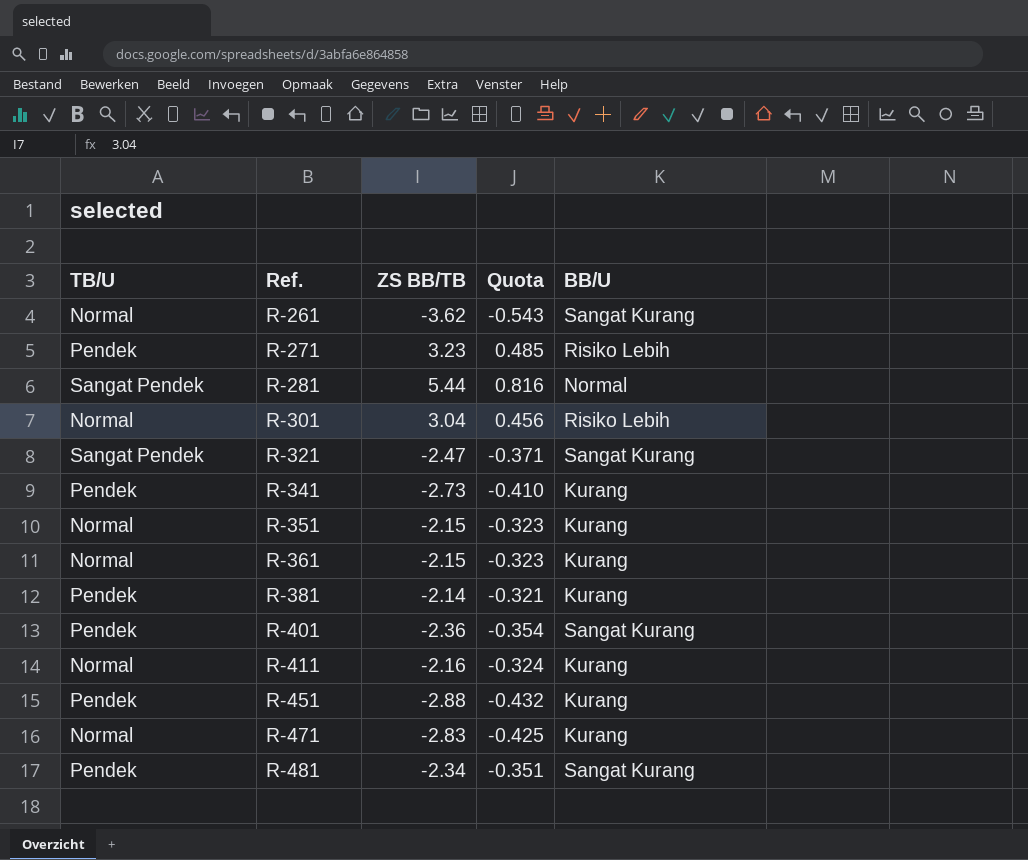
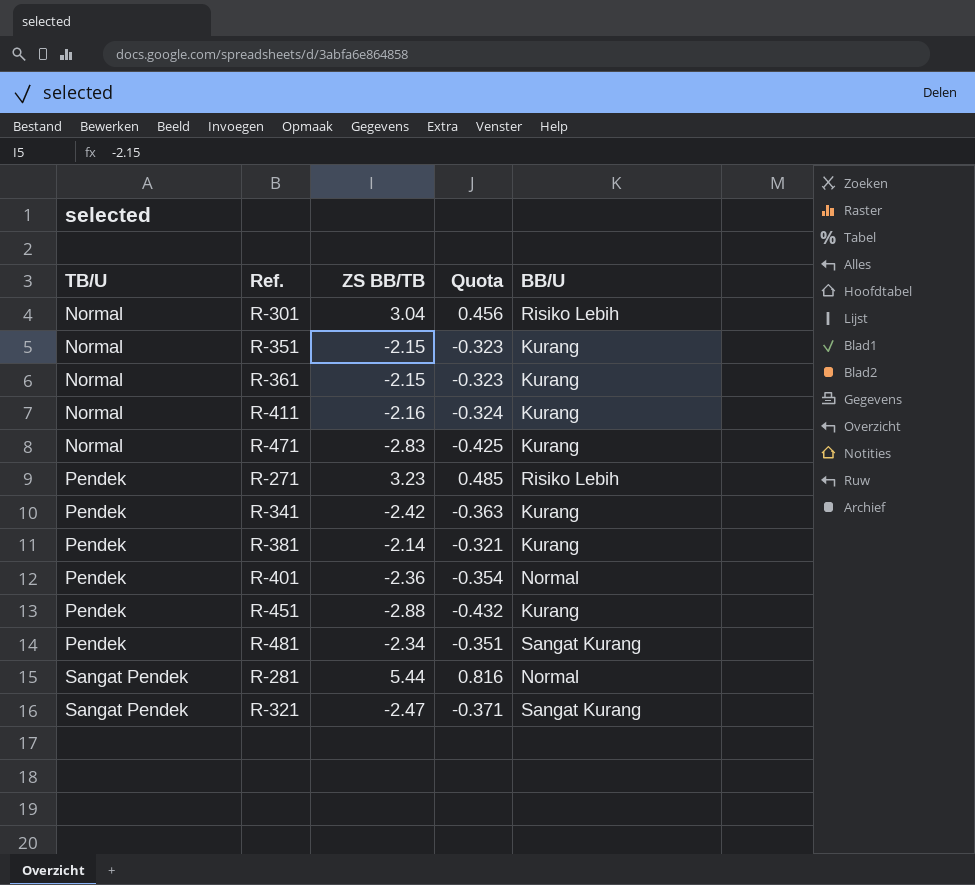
row order: Ref. ascending -> TB/U ascending
row R-261: Normal | -3.62 | -0.543 | Sangat Kurang -> none
R-341 | ZS BB/TB: -2.73 -> -2.42
R-341 | Quota: -0.410 -> -0.363
R-401 | BB/U: Sangat Kurang -> Normal

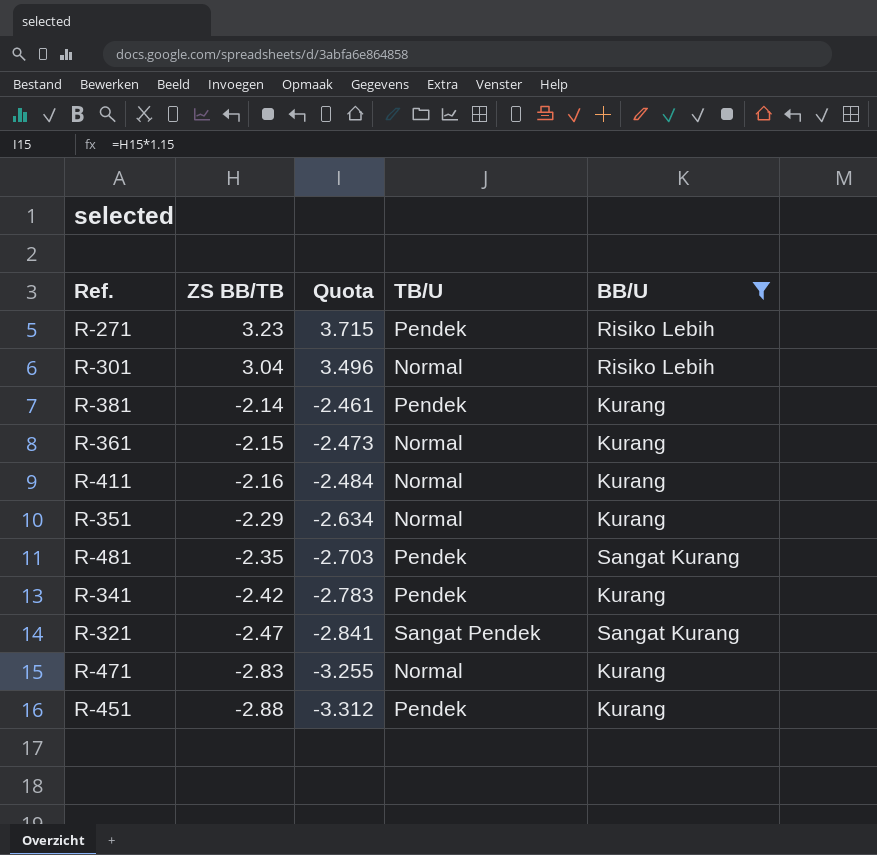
filter: none -> BB/U != Normal
row order: TB/U ascending -> ZS BB/TB descending
column Quota | formula: [ZS BB/TB] * 0.15 -> [ZS BB/TB] * 1.15
column TB/U | position: 1 -> 4
R-351 | ZS BB/TB: -2.15 -> -2.29
R-481 | ZS BB/TB: -2.34 -> -2.35

